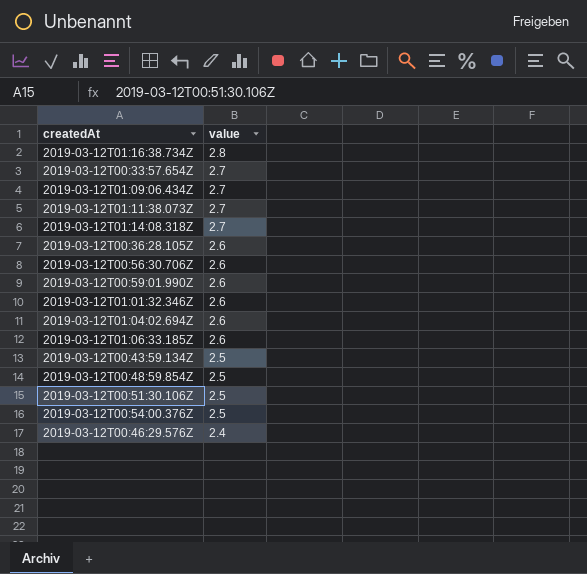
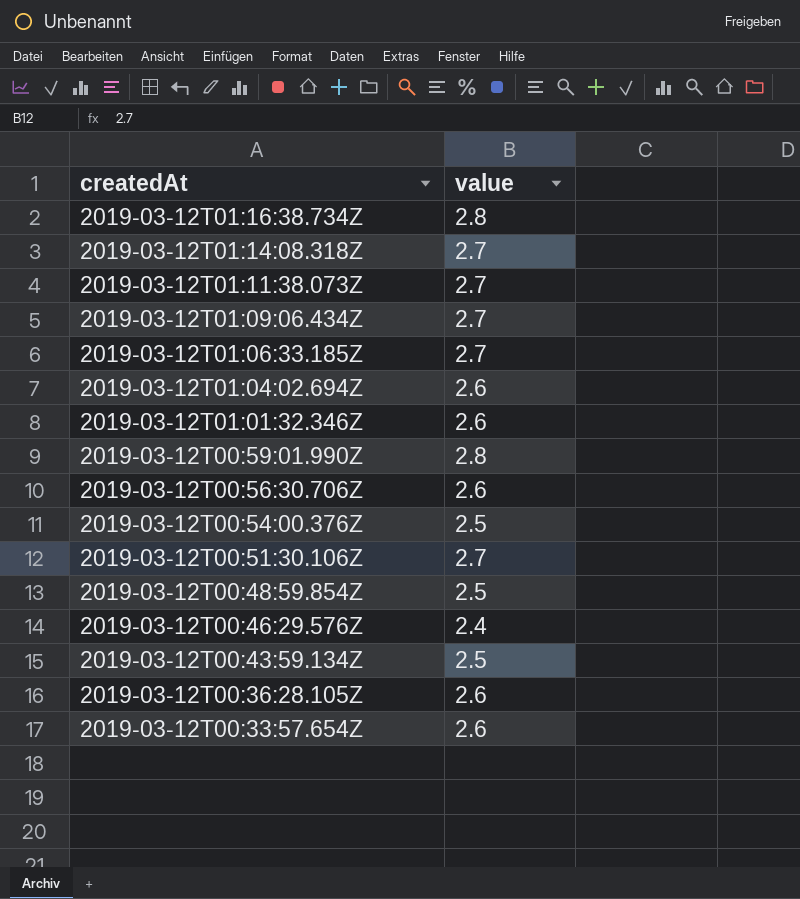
row order: value descending -> createdAt descending
2019-03-12T01:06:33.185Z | value: 2.6 -> 2.7
2019-03-12T00:59:01.990Z | value: 2.6 -> 2.8
2019-03-12T00:51:30.106Z | value: 2.5 -> 2.7
2019-03-12T00:33:57.654Z | value: 2.7 -> 2.6

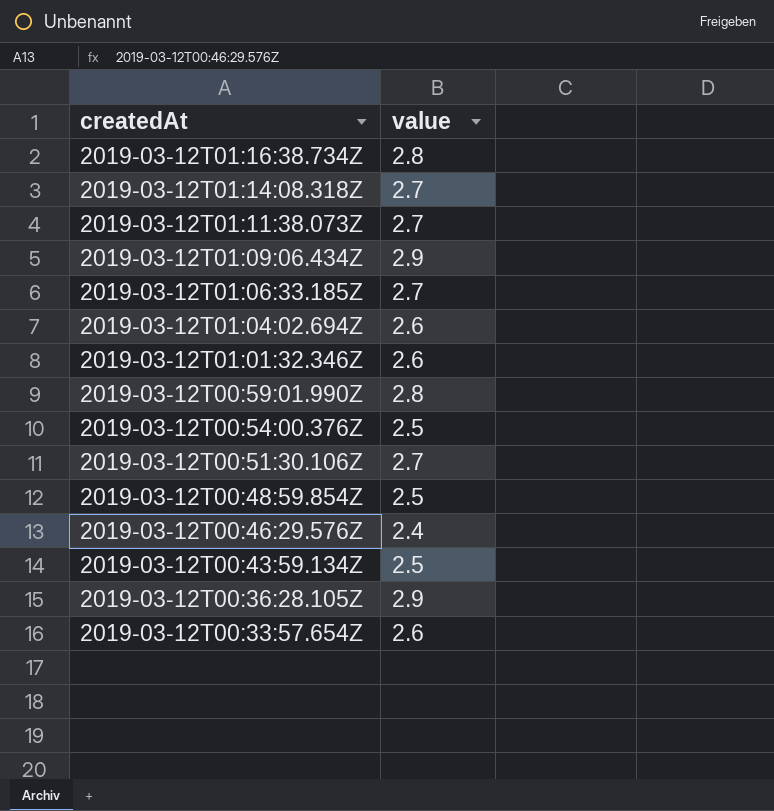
row 2019-03-12T00:56:30.706Z: 2.6 -> none
2019-03-12T01:09:06.434Z | value: 2.7 -> 2.9
2019-03-12T00:36:28.105Z | value: 2.6 -> 2.9

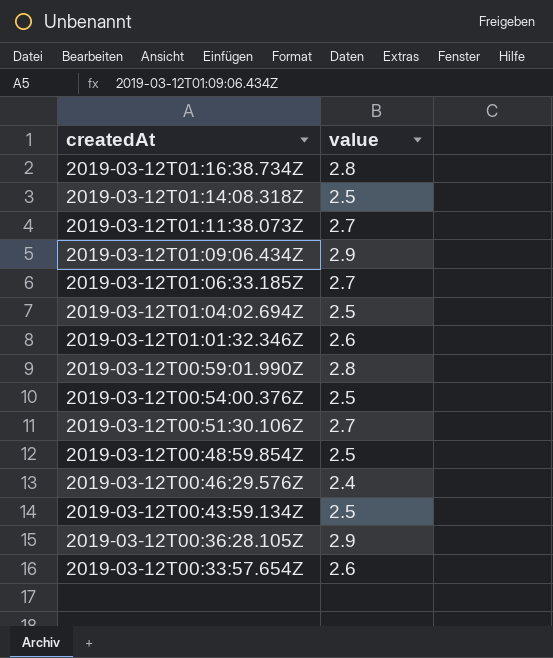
2019-03-12T01:14:08.318Z | value: 2.7 -> 2.5
2019-03-12T01:04:02.694Z | value: 2.6 -> 2.5

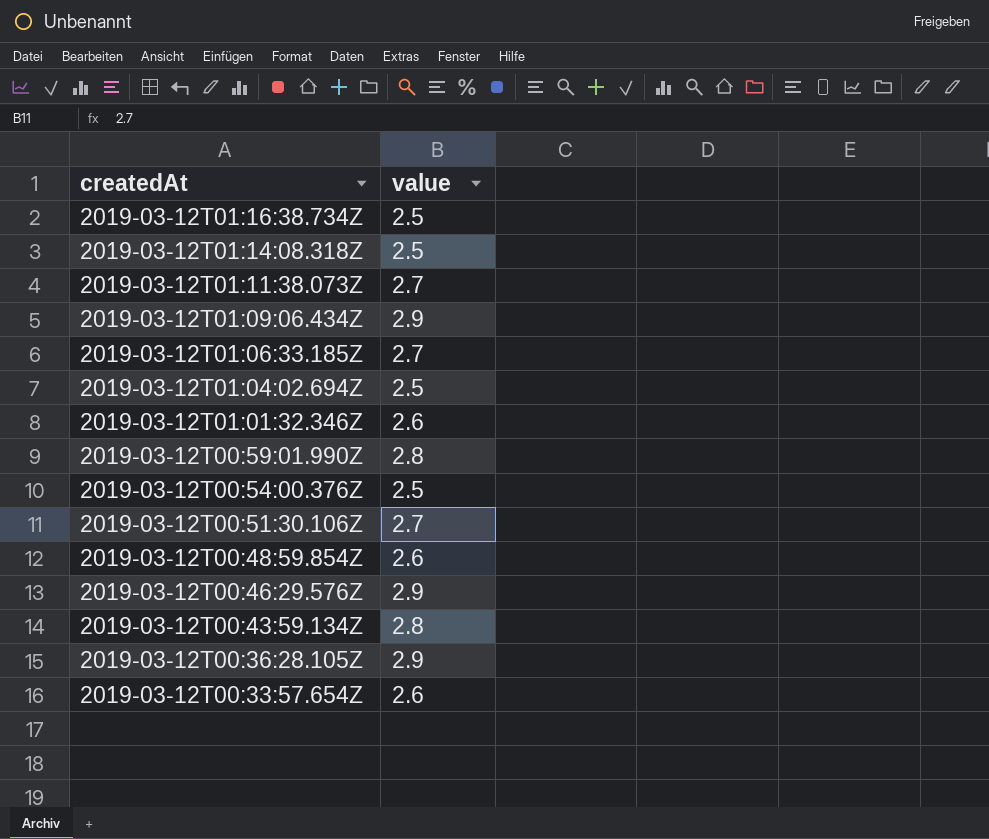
2019-03-12T01:16:38.734Z | value: 2.8 -> 2.5
2019-03-12T00:48:59.854Z | value: 2.5 -> 2.6
2019-03-12T00:46:29.576Z | value: 2.4 -> 2.9
2019-03-12T00:43:59.134Z | value: 2.5 -> 2.8

